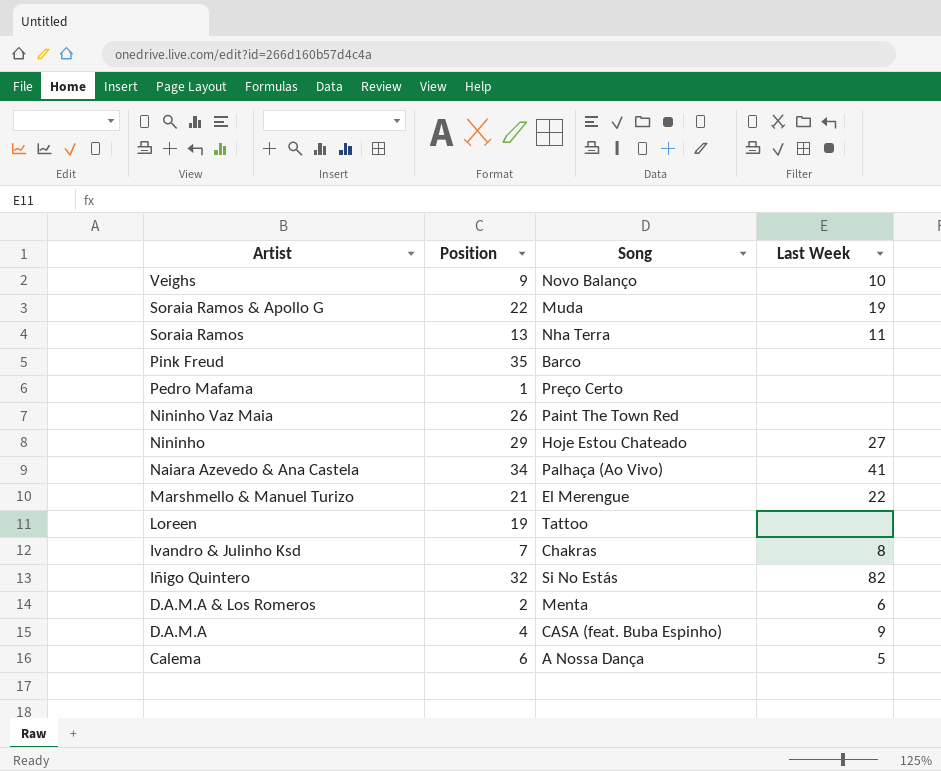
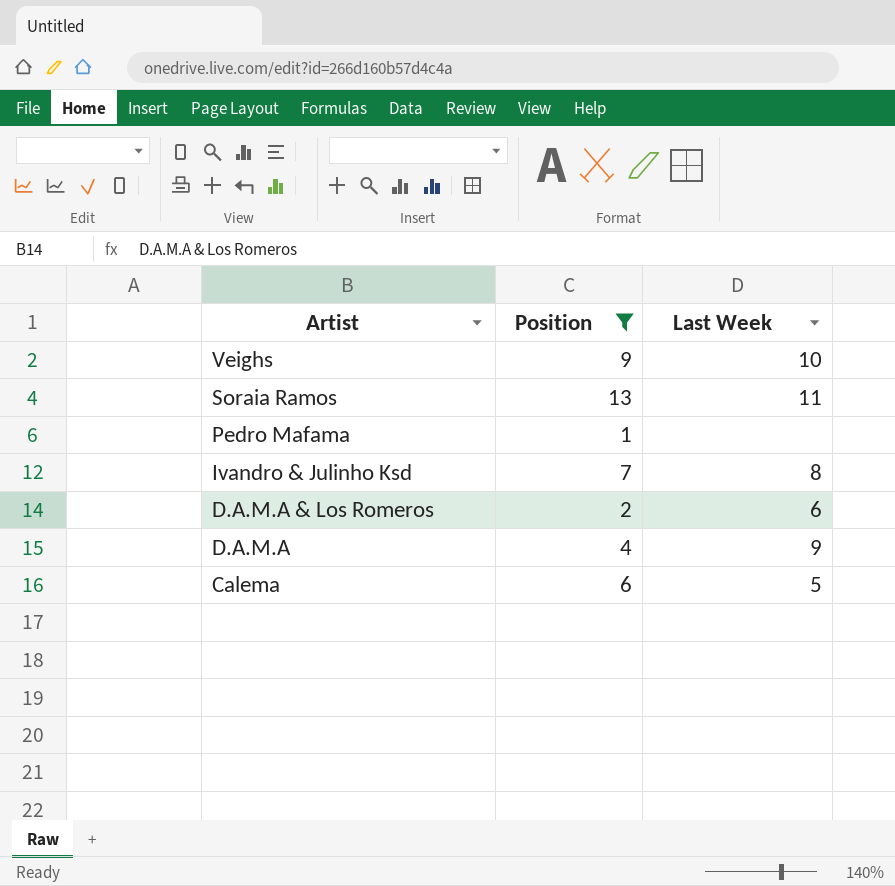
filter: none -> Position <= 13
column Song | position: 3 -> none

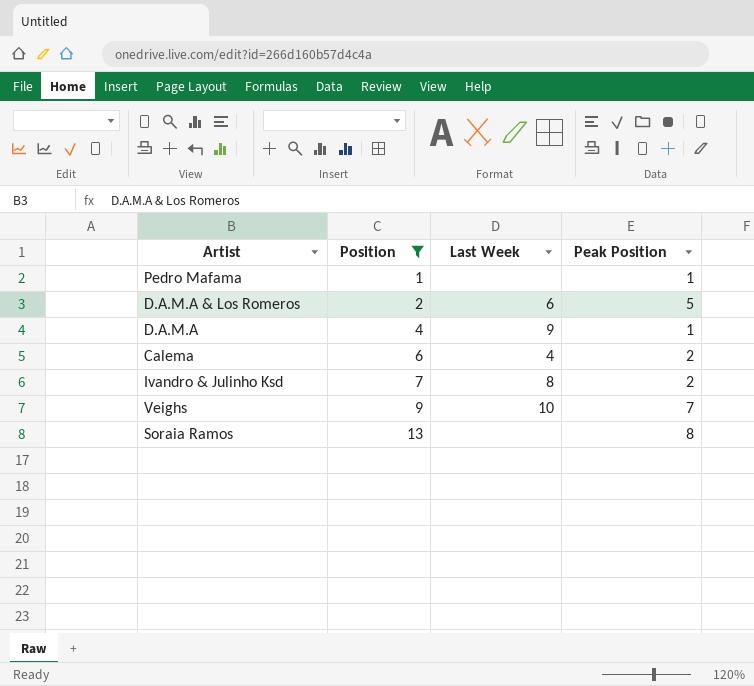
row order: Artist descending -> Position ascending
column Peak Position | position: none -> 4
Calema | Last Week: 5 -> 4
Soraia Ramos | Last Week: 11 -> none

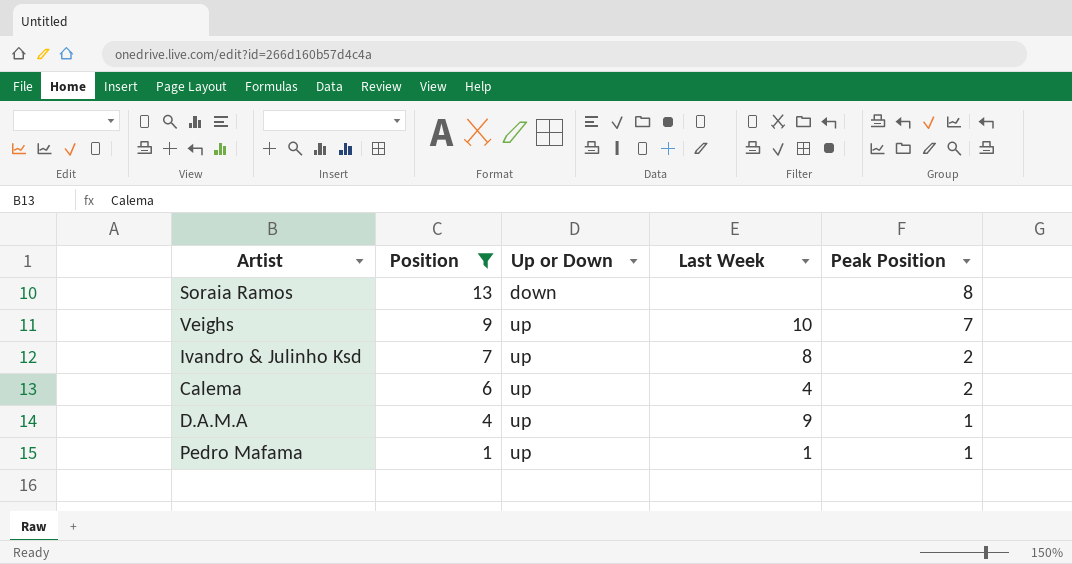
row order: Position ascending -> Position descending
column Up or Down | position: none -> 3
row D.A.M.A & Los Romeros: 2 | 6 | 5 -> none
Pedro Mafama | Last Week: none -> 1

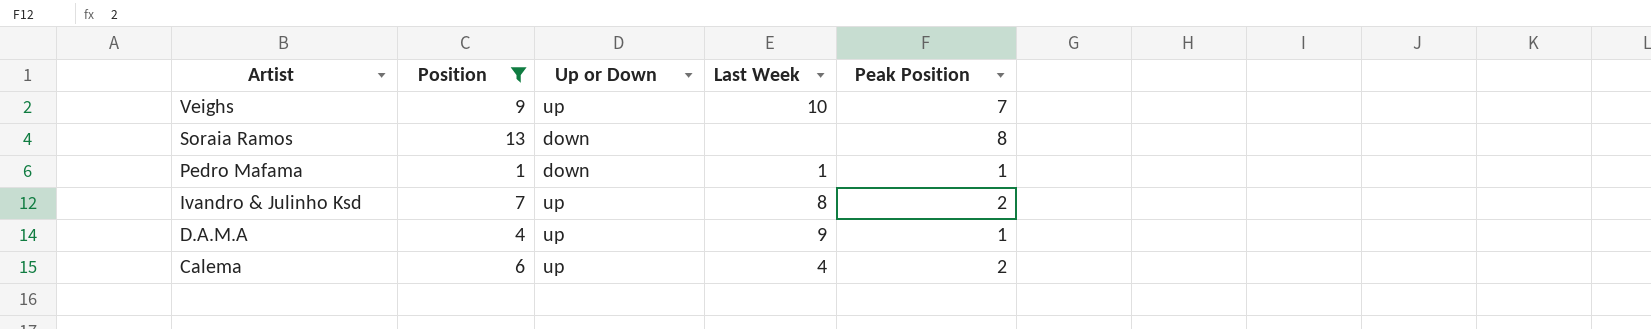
row order: Position descending -> Artist descending
Pedro Mafama | Up or Down: up -> down

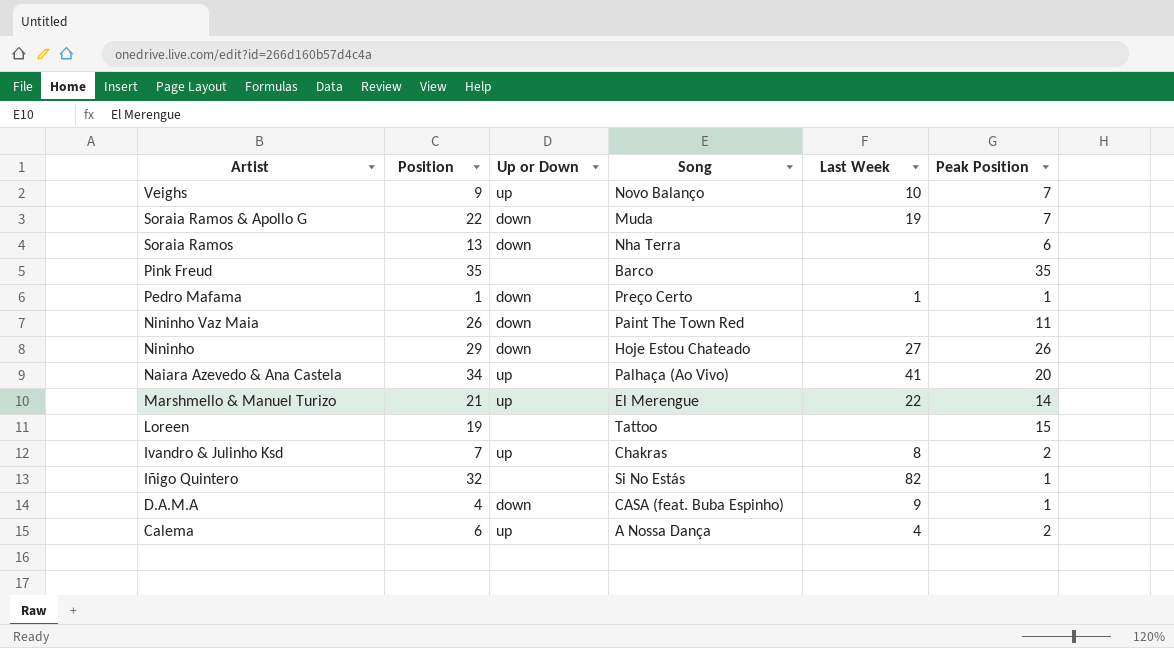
filter: Position <= 13 -> none
column Song | position: none -> 4
Soraia Ramos | Peak Position: 8 -> 6
D.A.M.A | Up or Down: up -> down

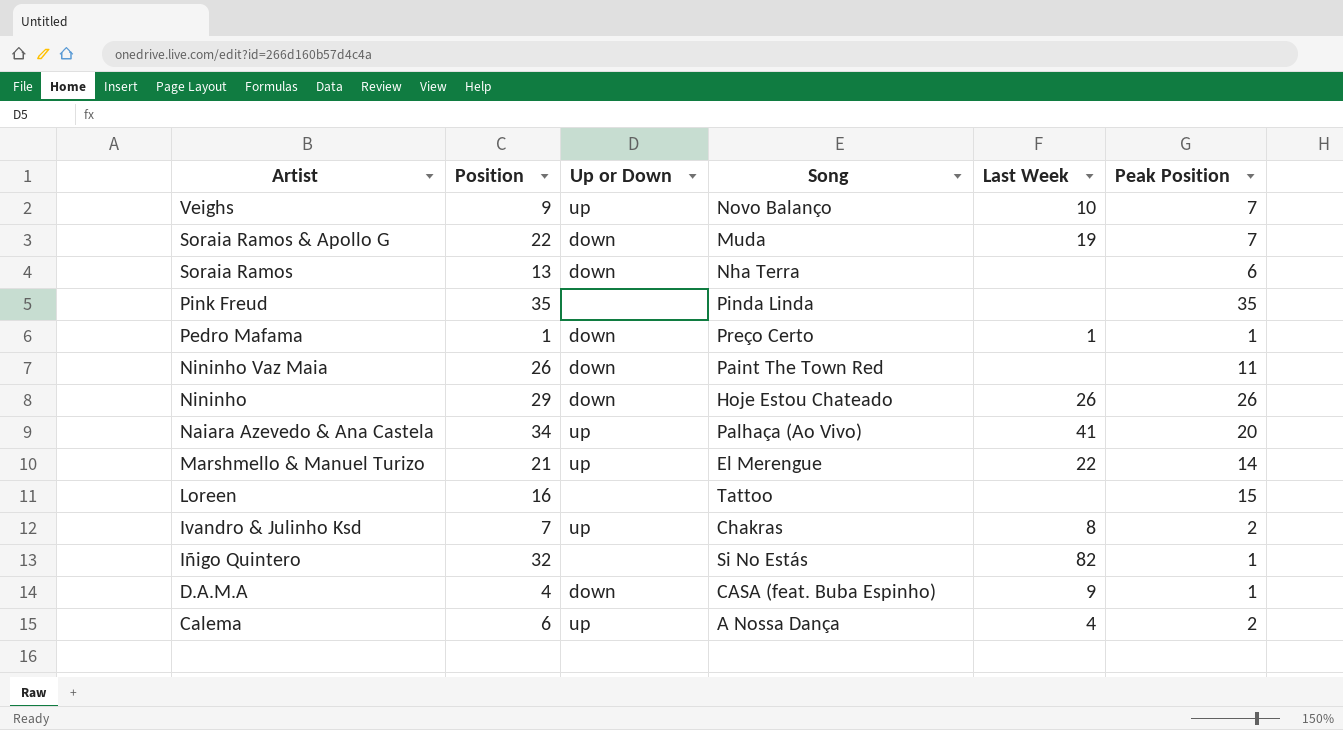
Pink Freud | Song: Barco -> Pinda Linda
Nininho | Last Week: 27 -> 26
Loreen | Position: 19 -> 16

